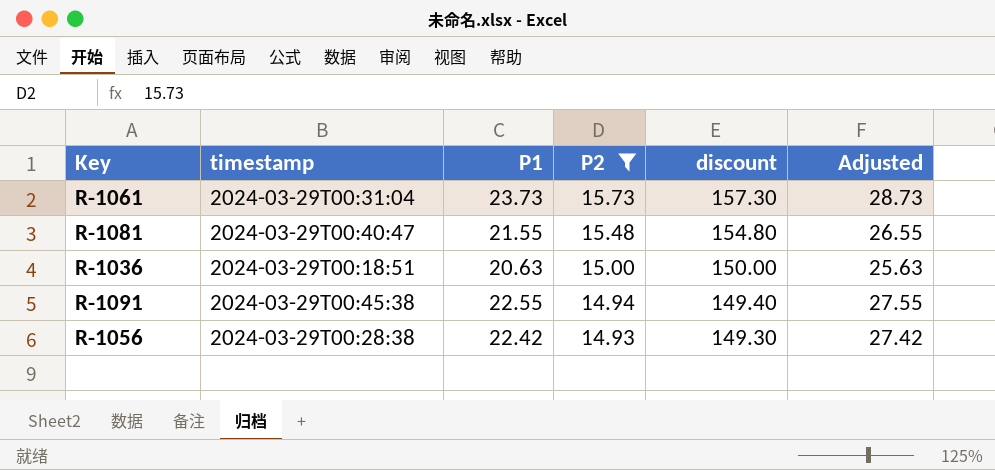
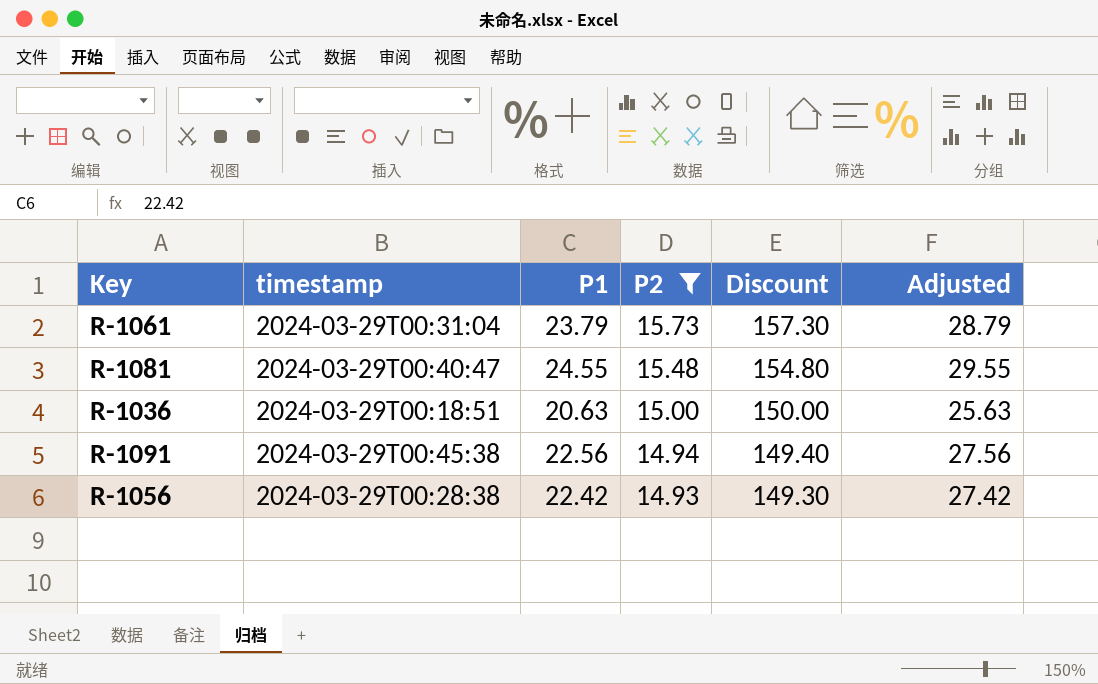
column name: discount -> Discount
R-1061 | P1: 23.73 -> 23.79
R-1061 | Adjusted: 28.73 -> 28.79
R-1081 | P1: 21.55 -> 24.55
R-1081 | Adjusted: 26.55 -> 29.55
R-1091 | P1: 22.55 -> 22.56
R-1091 | Adjusted: 27.55 -> 27.56

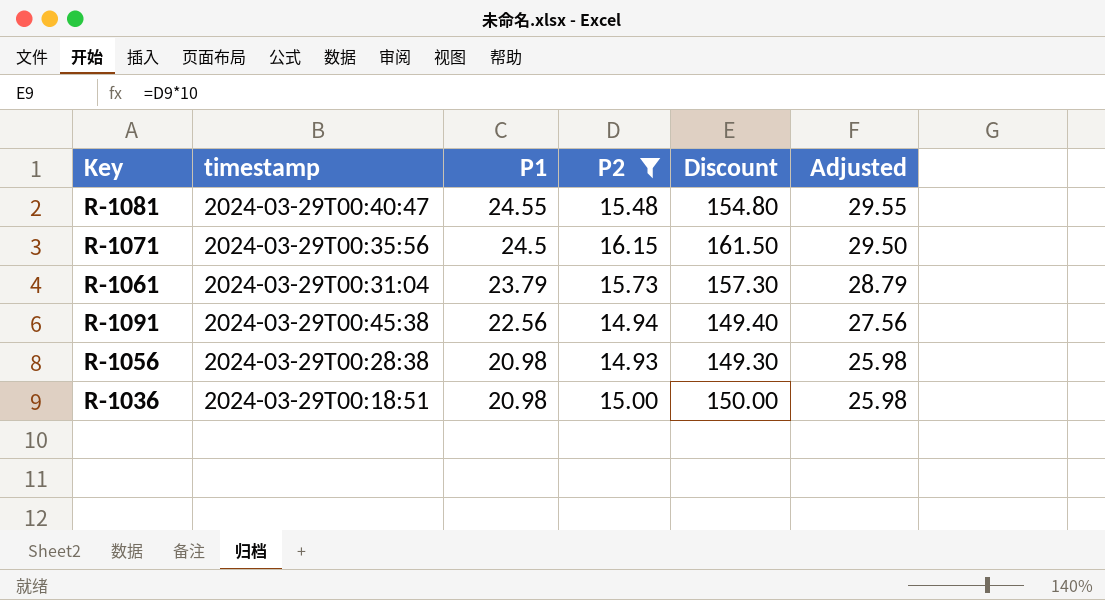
row order: P2 descending -> P1 descending
row R-1071: none -> 2024-03-29T00:35:56 | 24.5 | 16.15 | 161.50 | 29.50
R-1056 | P1: 22.42 -> 20.98
R-1056 | Adjusted: 27.42 -> 25.98
R-1036 | P1: 20.63 -> 20.98
R-1036 | Adjusted: 25.63 -> 25.98

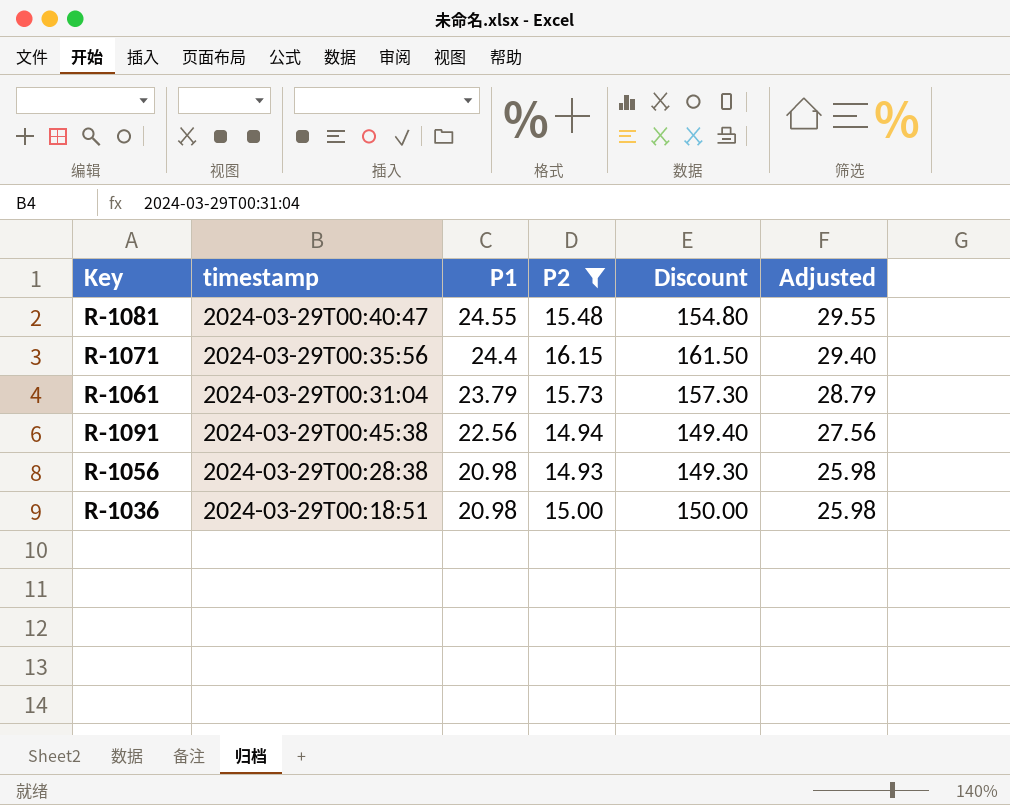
R-1071 | P1: 24.5 -> 24.4
R-1071 | Adjusted: 29.50 -> 29.40

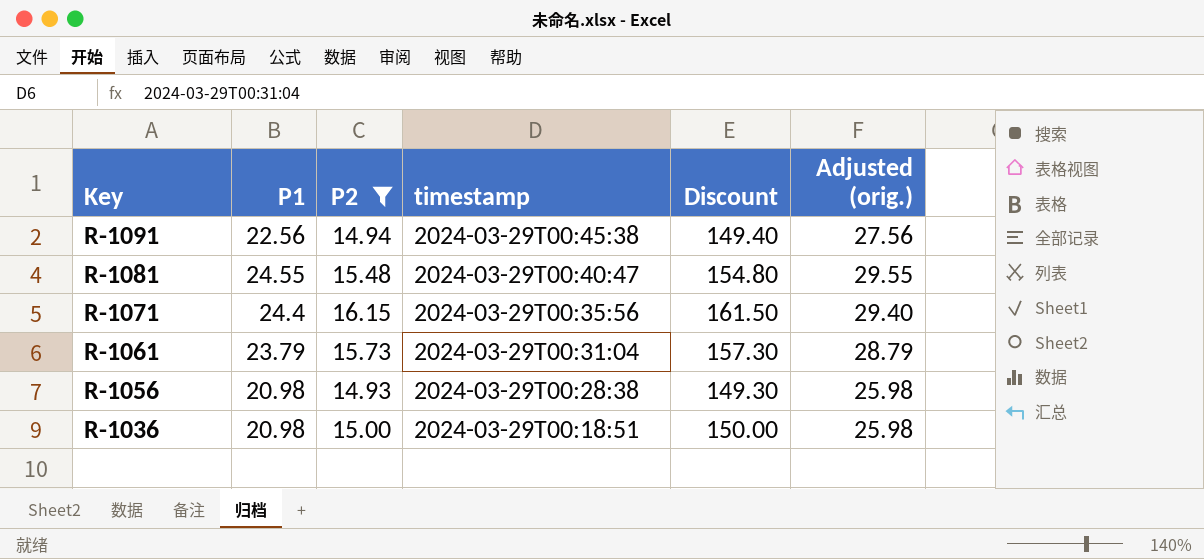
row order: P1 descending -> Key descending
column timestamp | position: 2 -> 4
column name: Adjusted -> Adjusted (orig.)

